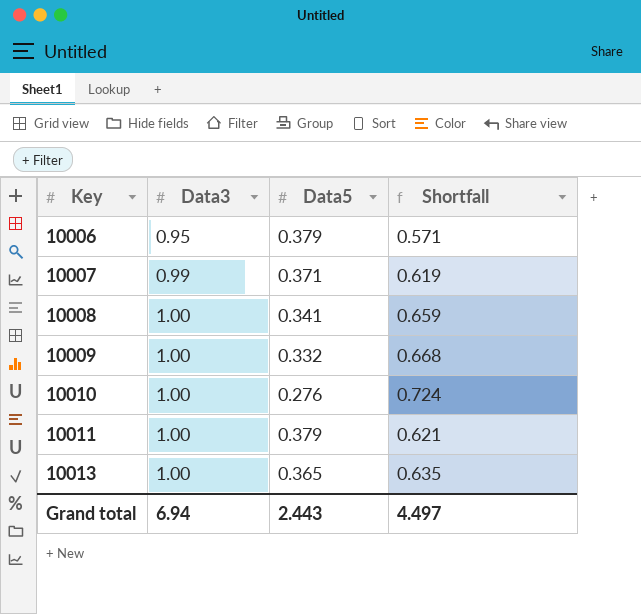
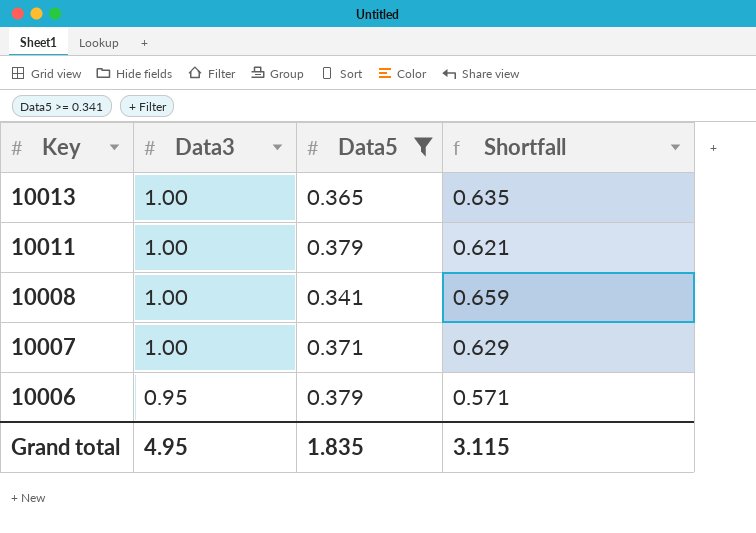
filter: none -> Data5 >= 0.341
row order: Key ascending -> Key descending
10007 | Data3: 0.99 -> 1.00
10007 | Shortfall: 0.619 -> 0.629
Grand total | Data3: 6.94 -> 4.95
Grand total | Data5: 2.443 -> 1.835
Grand total | Shortfall: 4.497 -> 3.115

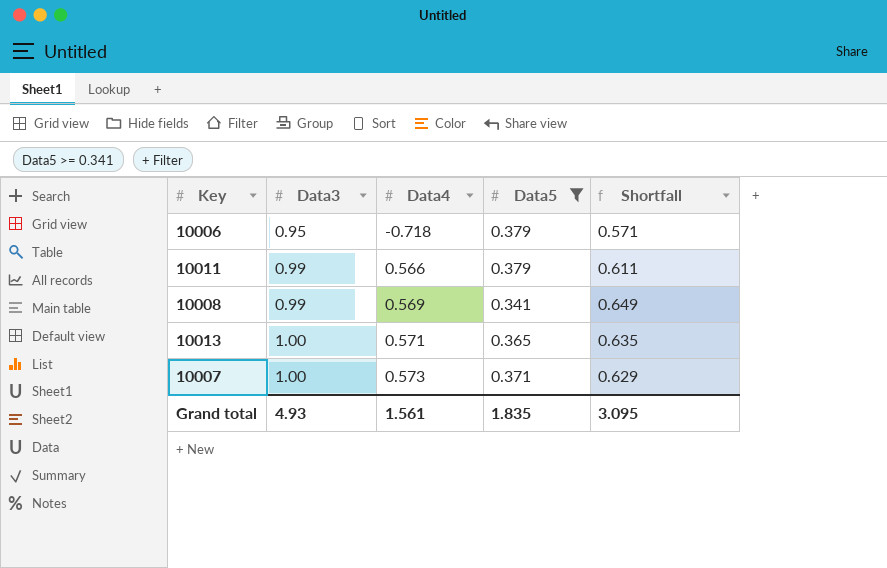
row order: Key descending -> Data3 ascending
column Data4 | position: none -> 3
10011 | Data3: 1.00 -> 0.99
10011 | Shortfall: 0.621 -> 0.611
10008 | Data3: 1.00 -> 0.99
10008 | Shortfall: 0.659 -> 0.649
Grand total | Data3: 4.95 -> 4.93
Grand total | Shortfall: 3.115 -> 3.095

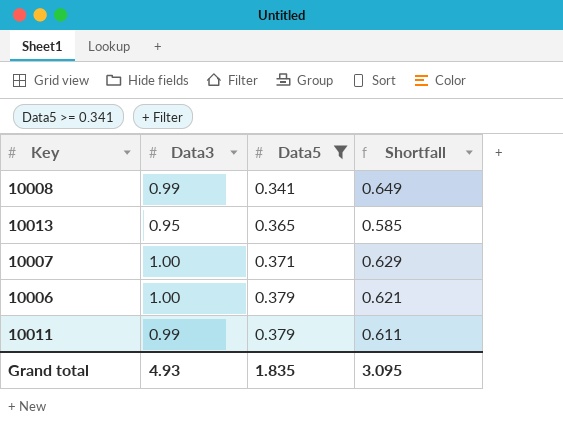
row order: Data3 ascending -> Data5 ascending
column Data4 | position: 3 -> none
10013 | Data3: 1.00 -> 0.95
10013 | Shortfall: 0.635 -> 0.585
10006 | Data3: 0.95 -> 1.00
10006 | Shortfall: 0.571 -> 0.621

